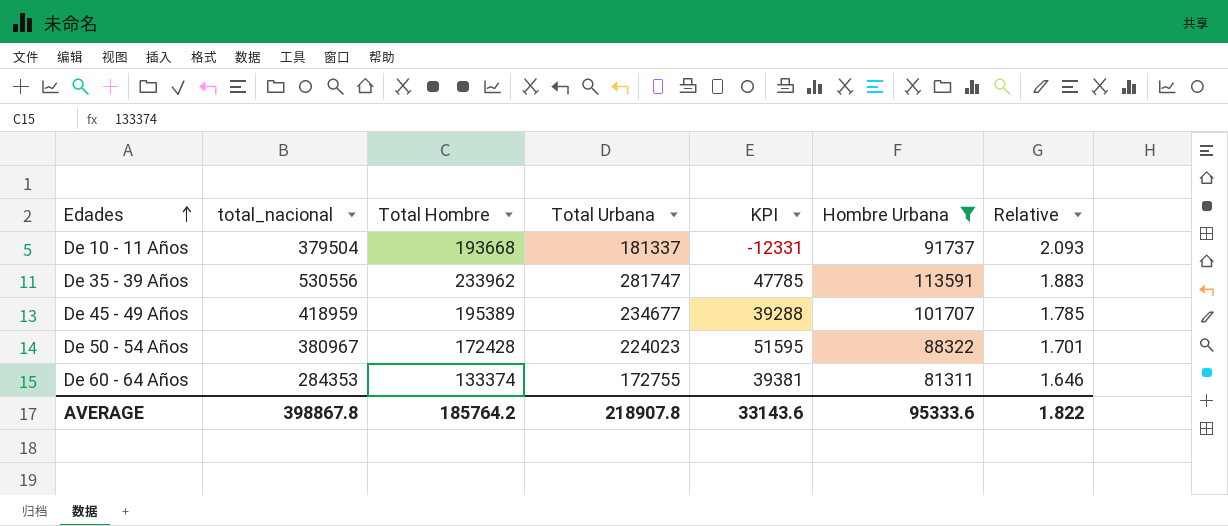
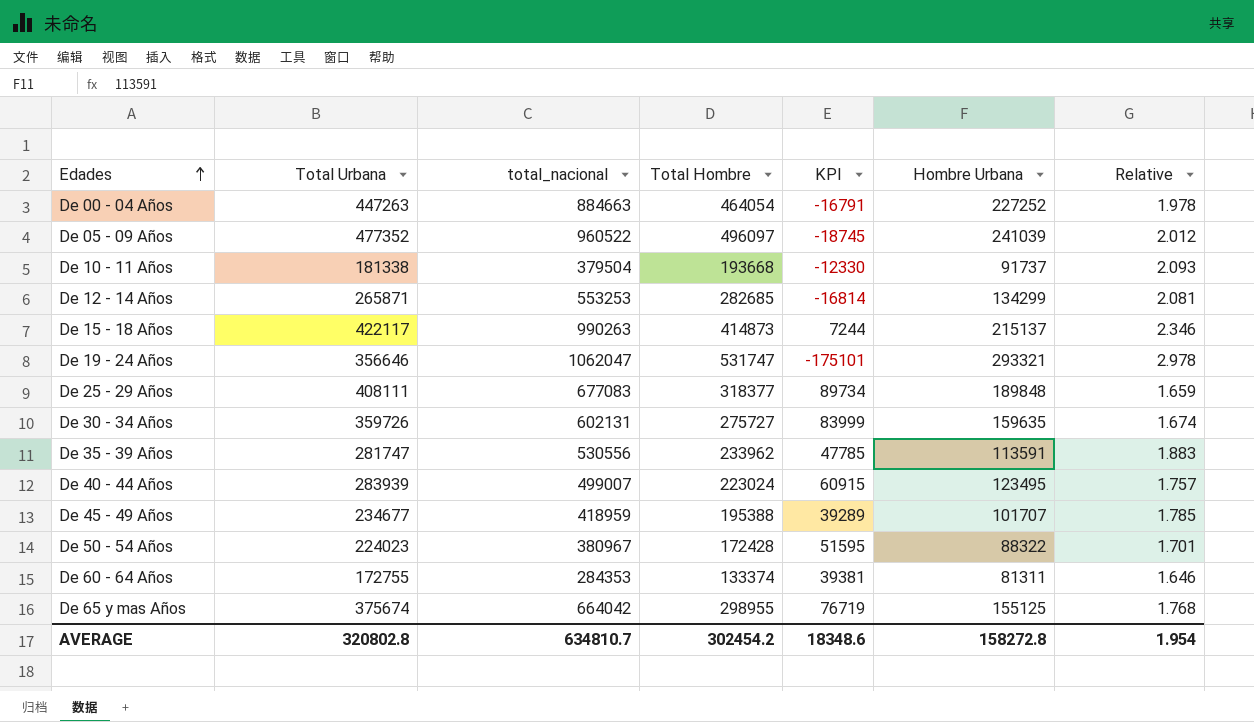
filter: Hombre Urbana <= 113591 -> none
column Total Urbana | position: 4 -> 2
De 10 - 11 Años | Total Urbana: 181337 -> 181338
De 10 - 11 Años | KPI: -12331 -> -12330
De 45 - 49 Años | Total Hombre: 195389 -> 195388
De 45 - 49 Años | KPI: 39288 -> 39289
AVERAGE | Total Urbana: 218907.8 -> 320802.8
AVERAGE | total_nacional: 398867.8 -> 634810.7
AVERAGE | Total Hombre: 185764.2 -> 302454.2
AVERAGE | KPI: 33143.6 -> 18348.6
AVERAGE | Hombre Urbana: 95333.6 -> 158272.8
AVERAGE | Relative: 1.822 -> 1.954

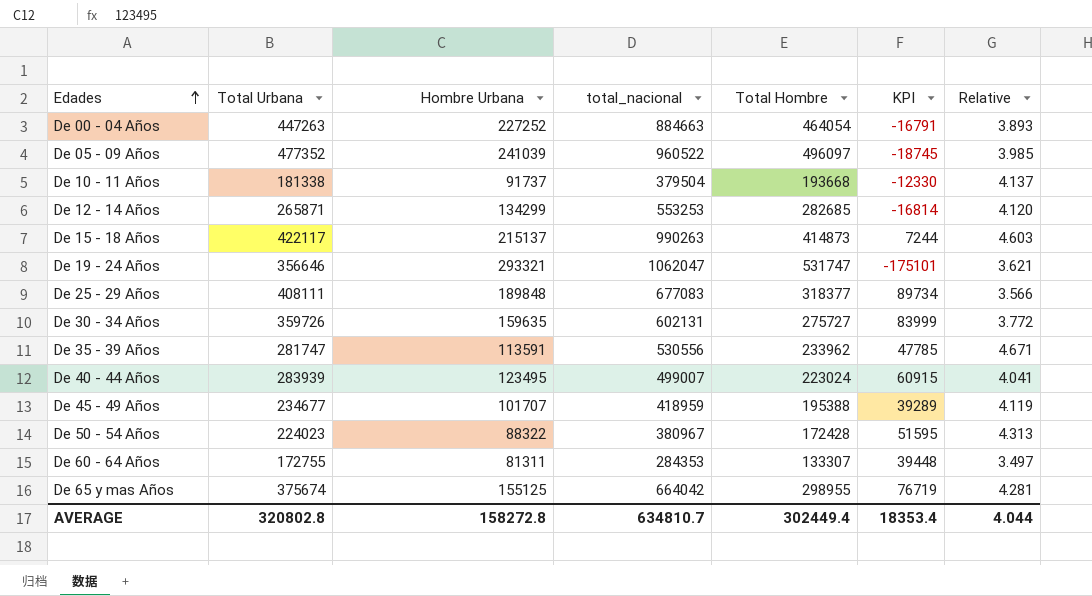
column Hombre Urbana | position: 6 -> 3
column Relative | formula: [total_nacional] / [Total Urbana] -> [total_nacional] / [Hombre Urbana]
De 60 - 64 Años | Total Hombre: 133374 -> 133307
De 60 - 64 Años | KPI: 39381 -> 39448
AVERAGE | Total Hombre: 302454.2 -> 302449.4
AVERAGE | KPI: 18348.6 -> 18353.4
AVERAGE | Relative: 1.954 -> 4.044

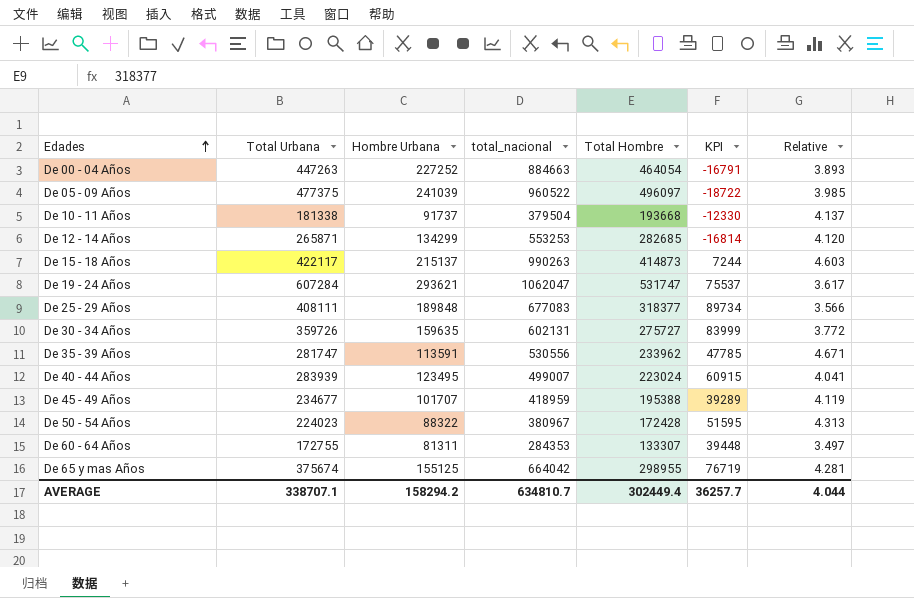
De 05 - 09 Años | Total Urbana: 477352 -> 477375
De 05 - 09 Años | KPI: -18745 -> -18722
De 19 - 24 Años | Total Urbana: 356646 -> 607284
De 19 - 24 Años | Hombre Urbana: 293321 -> 293621
De 19 - 24 Años | KPI: -175101 -> 75537
De 19 - 24 Años | Relative: 3.621 -> 3.617
AVERAGE | Total Urbana: 320802.8 -> 338707.1
AVERAGE | Hombre Urbana: 158272.8 -> 158294.2
AVERAGE | KPI: 18353.4 -> 36257.7

